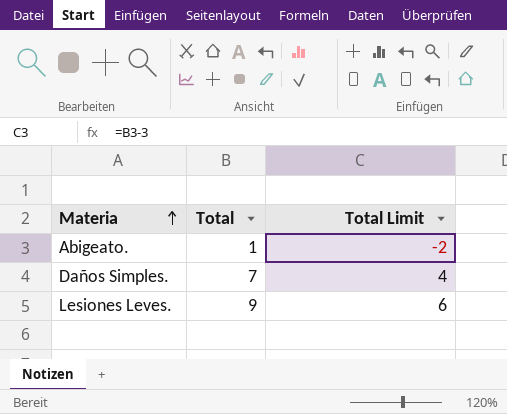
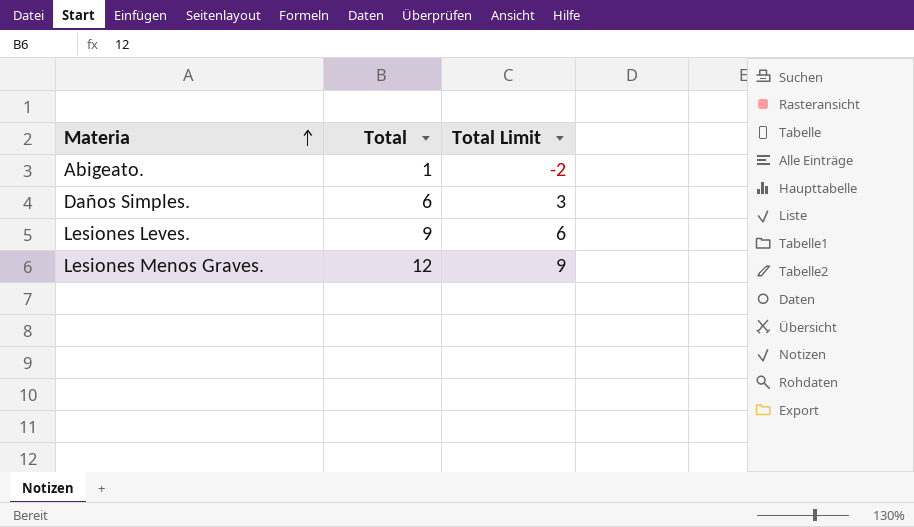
Daños Simples. | Total: 7 -> 6
Daños Simples. | Total Limit: 4 -> 3
row Lesiones Menos Graves.: none -> 12 | 9

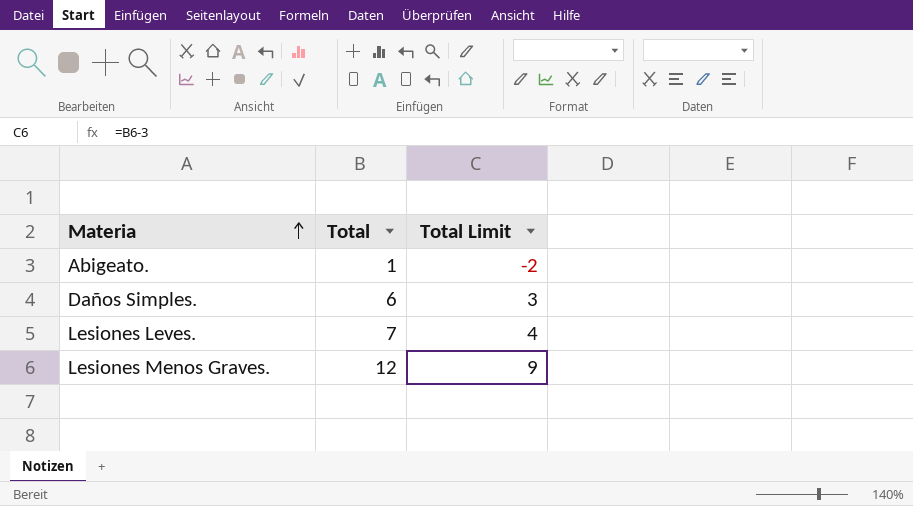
Lesiones Leves. | Total: 9 -> 7
Lesiones Leves. | Total Limit: 6 -> 4

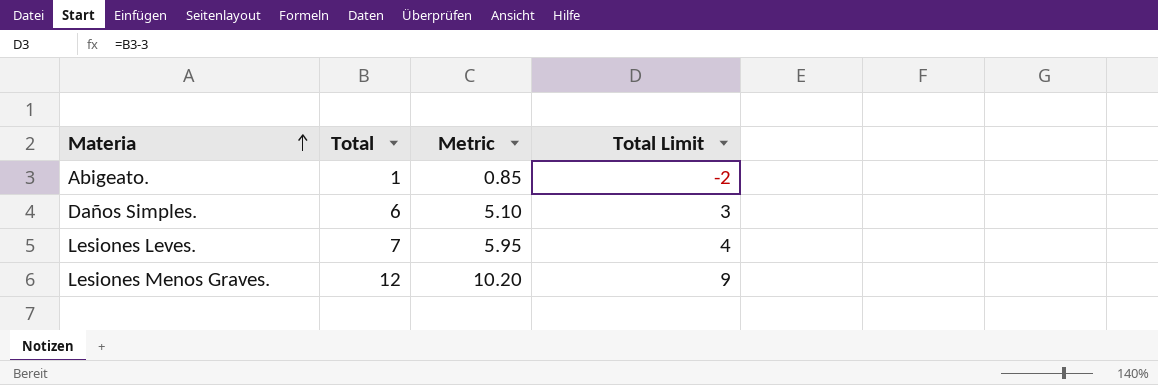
column Metric | formula: none -> [Total] * 0.85

